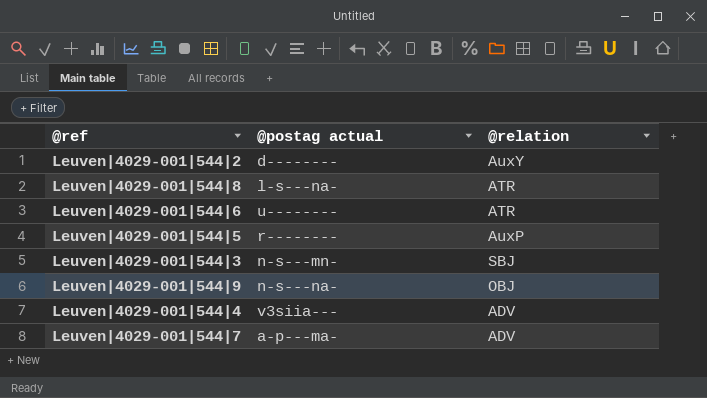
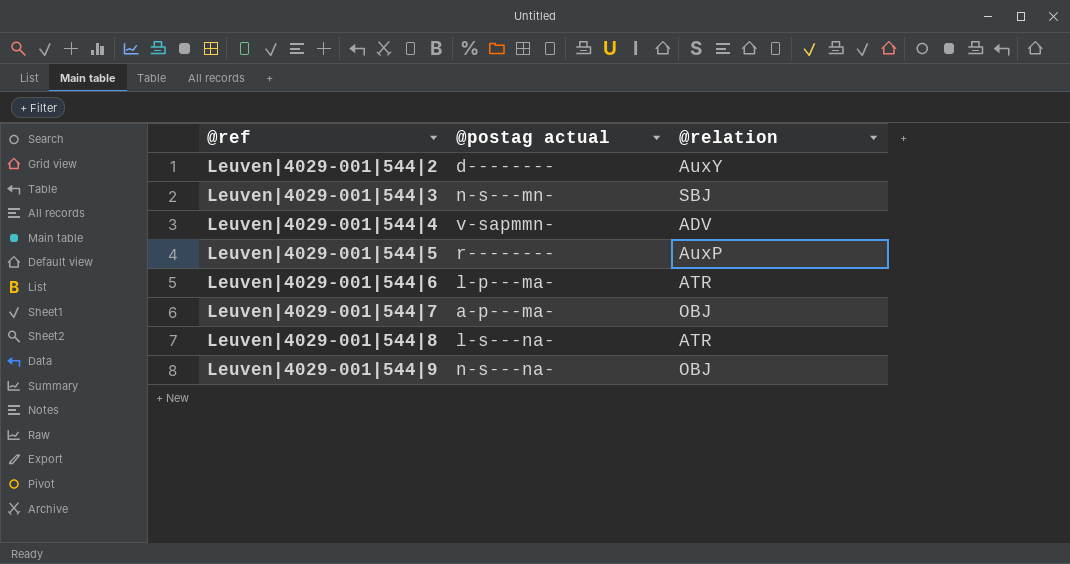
row order: none -> @ref ascending
Leuven|4029-001|544|4 | @postag actual: v3siia--- -> v-sapmmn-
Leuven|4029-001|544|6 | @postag actual: u-------- -> l-p---ma-
Leuven|4029-001|544|7 | @relation: ADV -> OBJ

